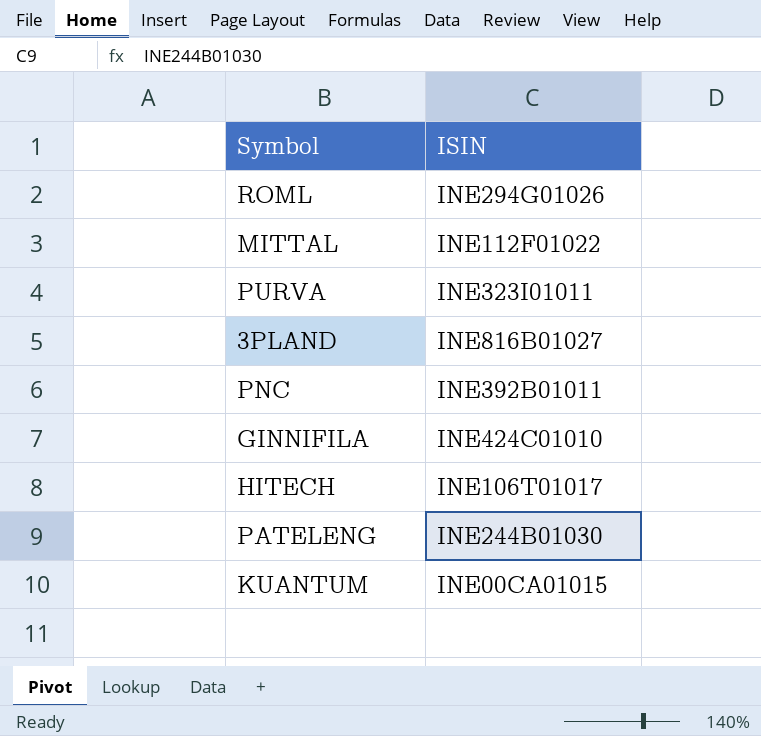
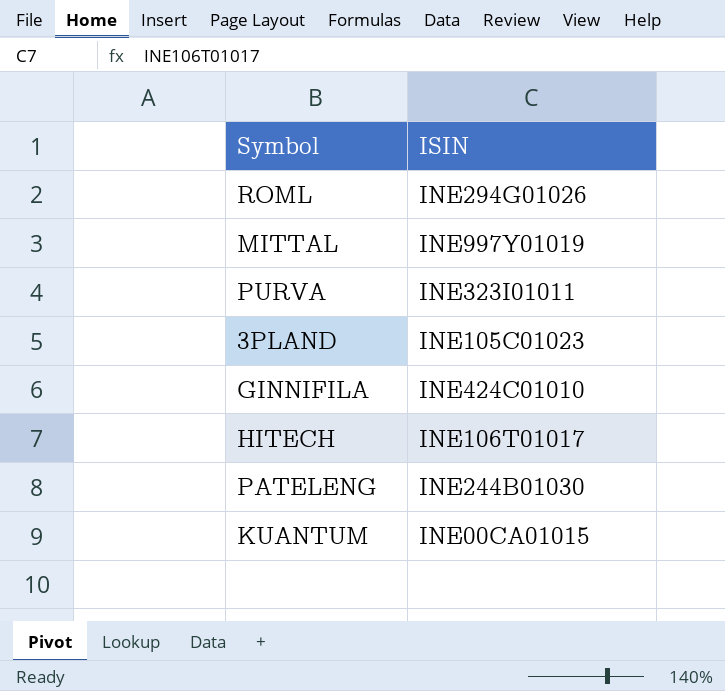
row PNC: INE392B01011 -> none
MITTAL | ISIN: INE112F01022 -> INE997Y01019
3PLAND | ISIN: INE816B01027 -> INE105C01023

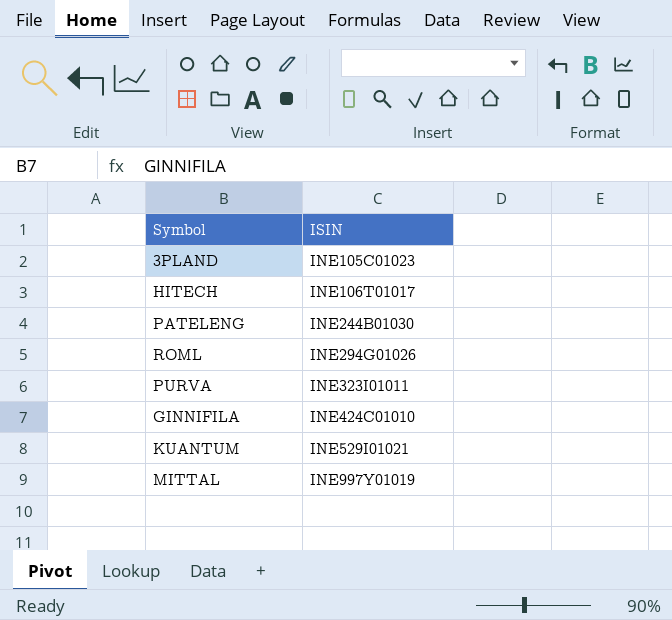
row order: none -> ISIN ascending
KUANTUM | ISIN: INE00CA01015 -> INE529I01021

